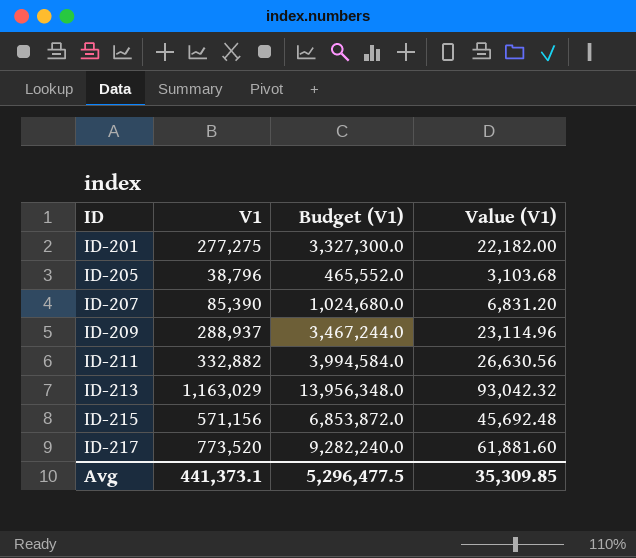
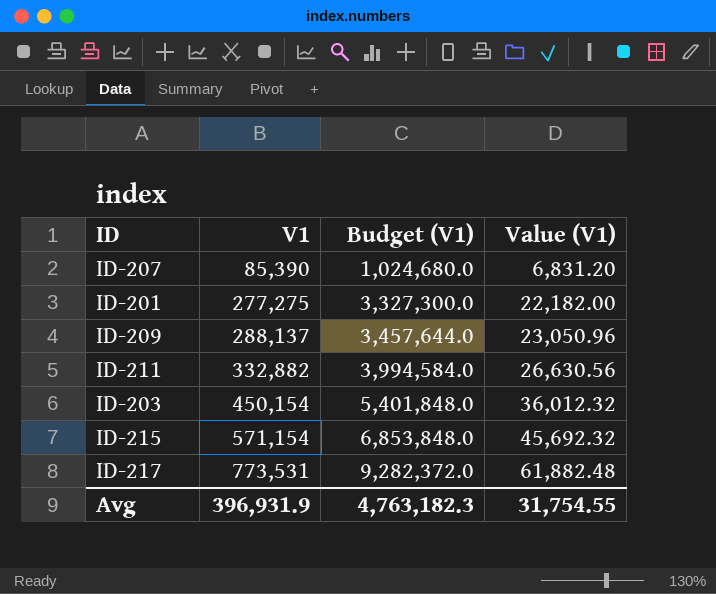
row order: ID ascending -> V1 ascending
row ID-205: 38,796 | 465,552.0 | 3,103.68 -> none
row ID-213: 1,163,029 | 13,956,348.0 | 93,042.32 -> none
ID-209 | V1: 288,937 -> 288,137
ID-209 | Budget (V1): 3,467,244.0 -> 3,457,644.0
ID-209 | Value (V1): 23,114.96 -> 23,050.96
row ID-203: none -> 450,154 | 5,401,848.0 | 36,012.32
ID-215 | V1: 571,156 -> 571,154
ID-215 | Budget (V1): 6,853,872.0 -> 6,853,848.0
ID-215 | Value (V1): 45,692.48 -> 45,692.32
ID-217 | V1: 773,520 -> 773,531
ID-217 | Budget (V1): 9,282,240.0 -> 9,282,372.0
ID-217 | Value (V1): 61,881.60 -> 61,882.48
Avg | V1: 441,373.1 -> 396,931.9
Avg | Budget (V1): 5,296,477.5 -> 4,763,182.3
Avg | Value (V1): 35,309.85 -> 31,754.55

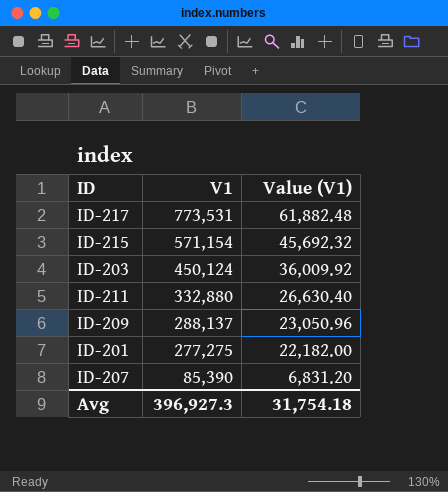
row order: V1 ascending -> V1 descending
column Budget (V1) | formula: [V1] * 12 -> none
ID-203 | V1: 450,154 -> 450,124
ID-203 | Value (V1): 36,012.32 -> 36,009.92
ID-211 | V1: 332,882 -> 332,880
ID-211 | Value (V1): 26,630.56 -> 26,630.40
Avg | V1: 396,931.9 -> 396,927.3
Avg | Value (V1): 31,754.55 -> 31,754.18

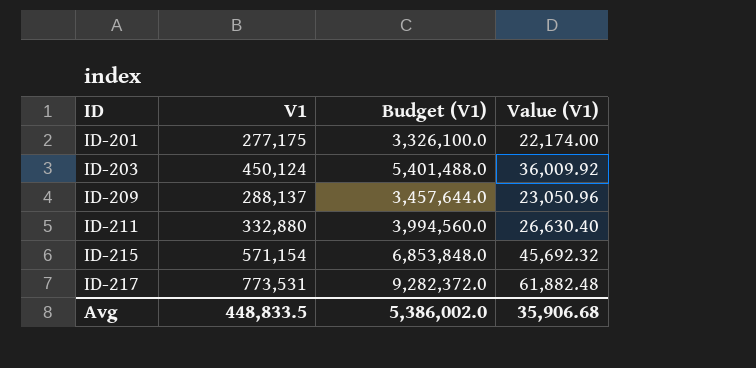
row order: V1 descending -> ID ascending
column Budget (V1) | formula: none -> [V1] * 12
row ID-207: 85,390 | 6,831.20 -> none
ID-201 | V1: 277,275 -> 277,175
ID-201 | Value (V1): 22,182.00 -> 22,174.00
Avg | V1: 396,927.3 -> 448,833.5
Avg | Value (V1): 31,754.18 -> 35,906.68

